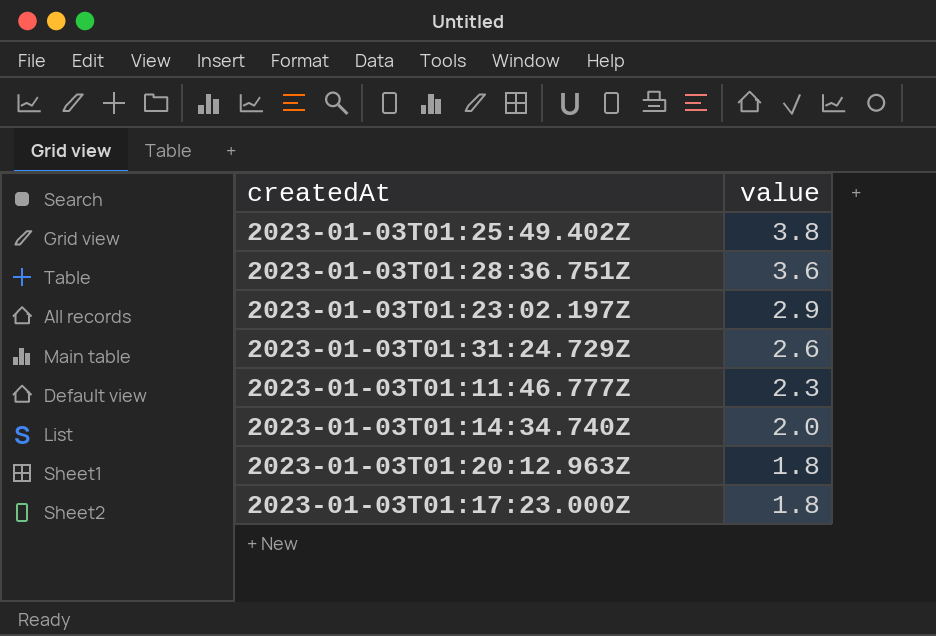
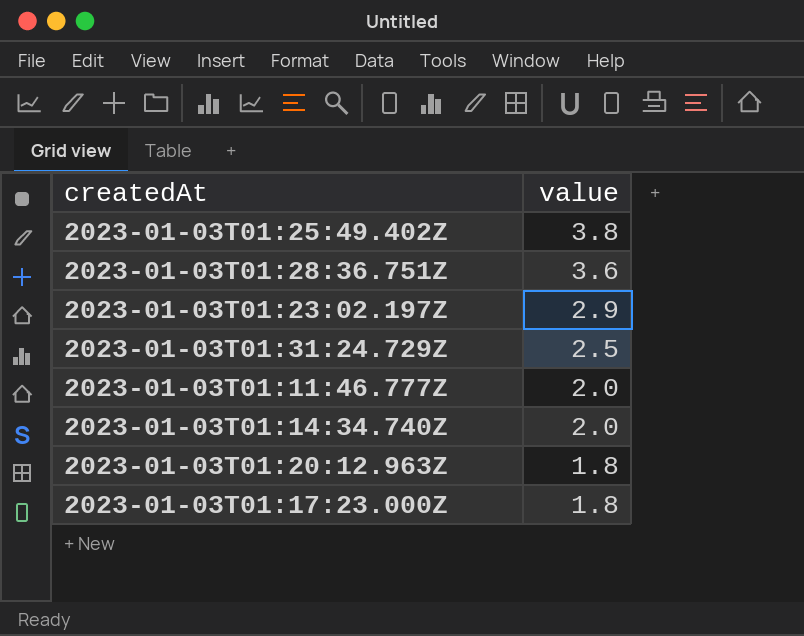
2023-01-03T01:31:24.729Z | value: 2.6 -> 2.5
2023-01-03T01:11:46.777Z | value: 2.3 -> 2.0

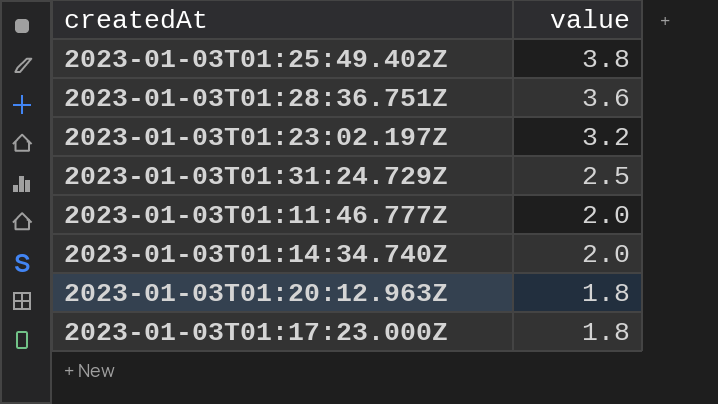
2023-01-03T01:23:02.197Z | value: 2.9 -> 3.2

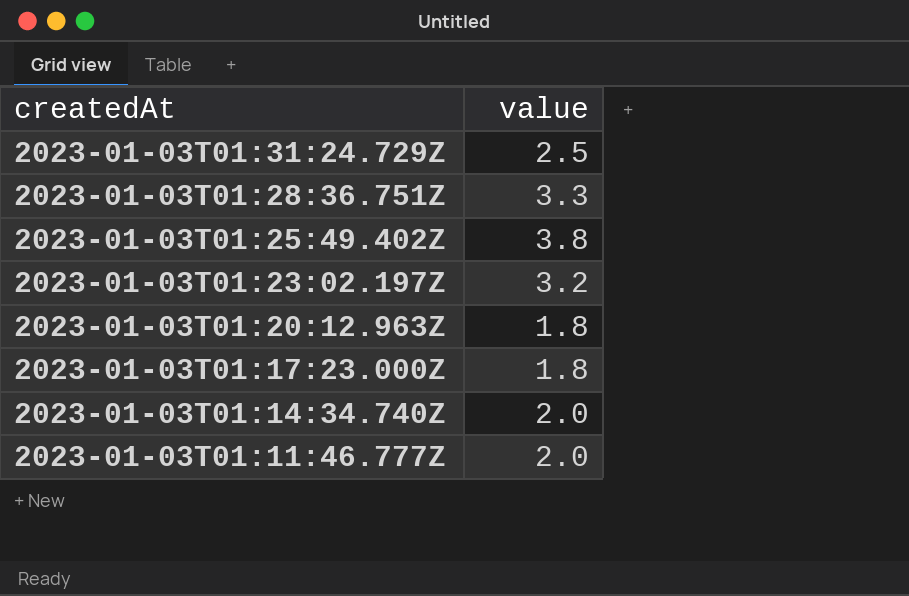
row order: value descending -> createdAt descending
2023-01-03T01:28:36.751Z | value: 3.6 -> 3.3

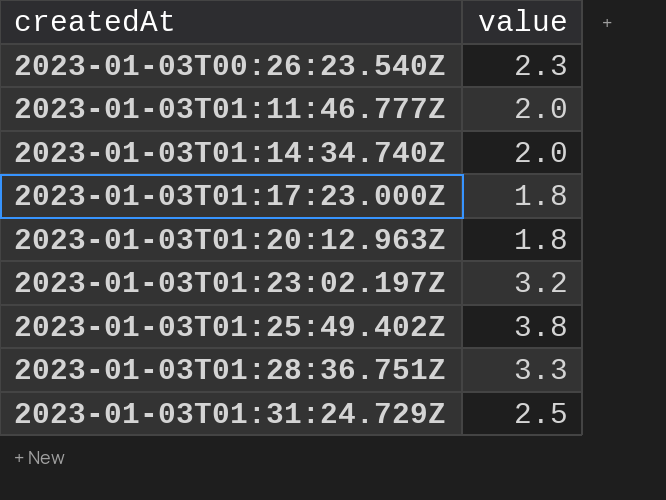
row order: createdAt descending -> createdAt ascending
row 2023-01-03T00:26:23.540Z: none -> 2.3

